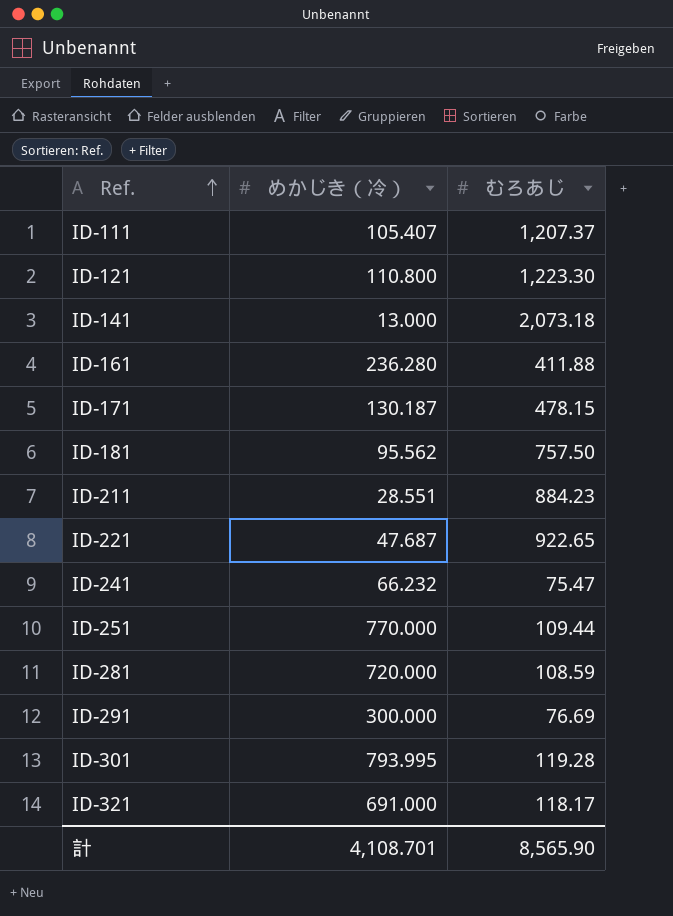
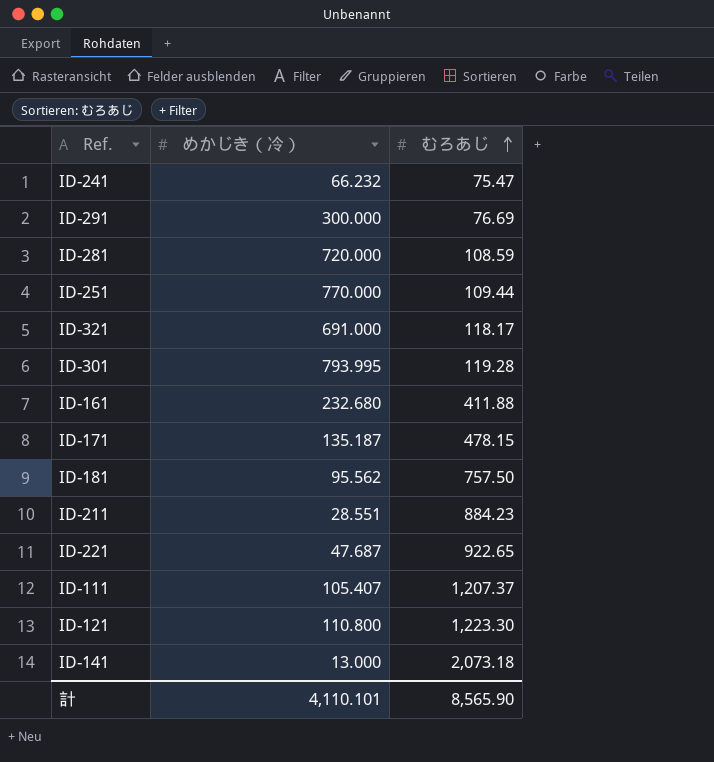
row order: Ref. ascending -> むろあじ ascending
ID-161 | めかじき（冷）: 236.280 -> 232.680
ID-171 | めかじき（冷）: 130.187 -> 135.187
計 | めかじき（冷）: 4,108.701 -> 4,110.101

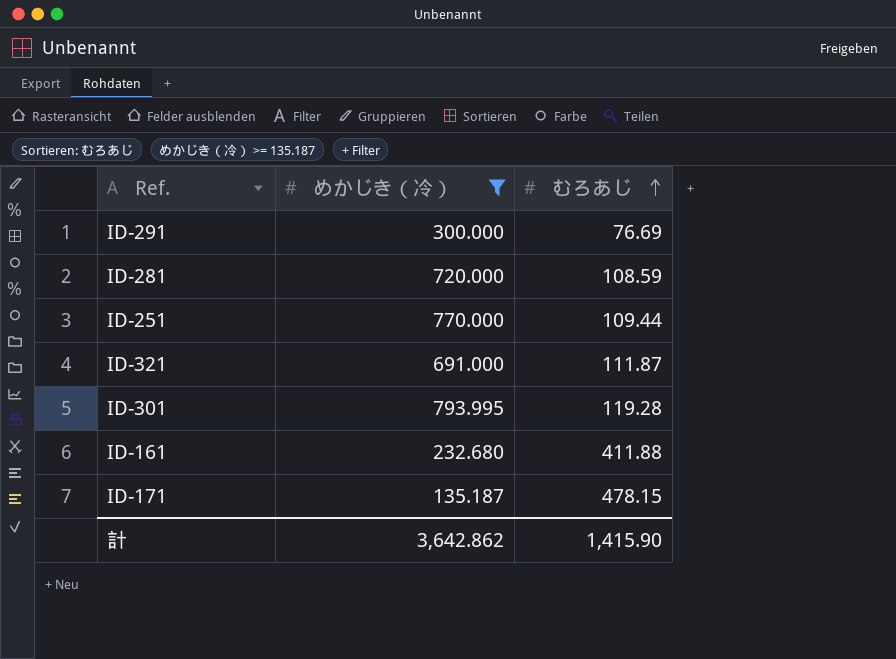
filter: none -> めかじき（冷） >= 135.187
ID-321 | むろあじ: 118.17 -> 111.87
計 | めかじき（冷）: 4,110.101 -> 3,642.862
計 | むろあじ: 8,565.90 -> 1,415.90

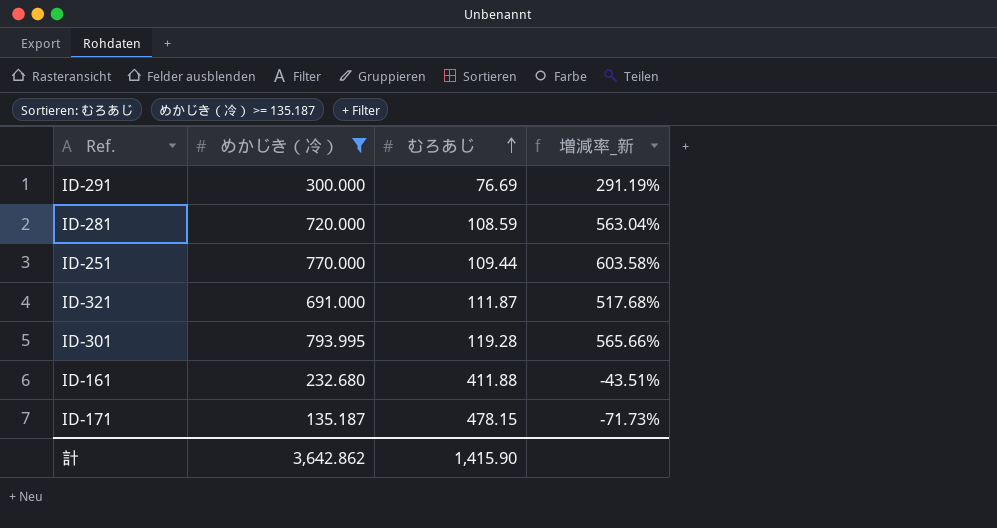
column 増減率_新 | formula: none -> ([めかじき（冷）] - [むろあじ]) / [むろあじ]

